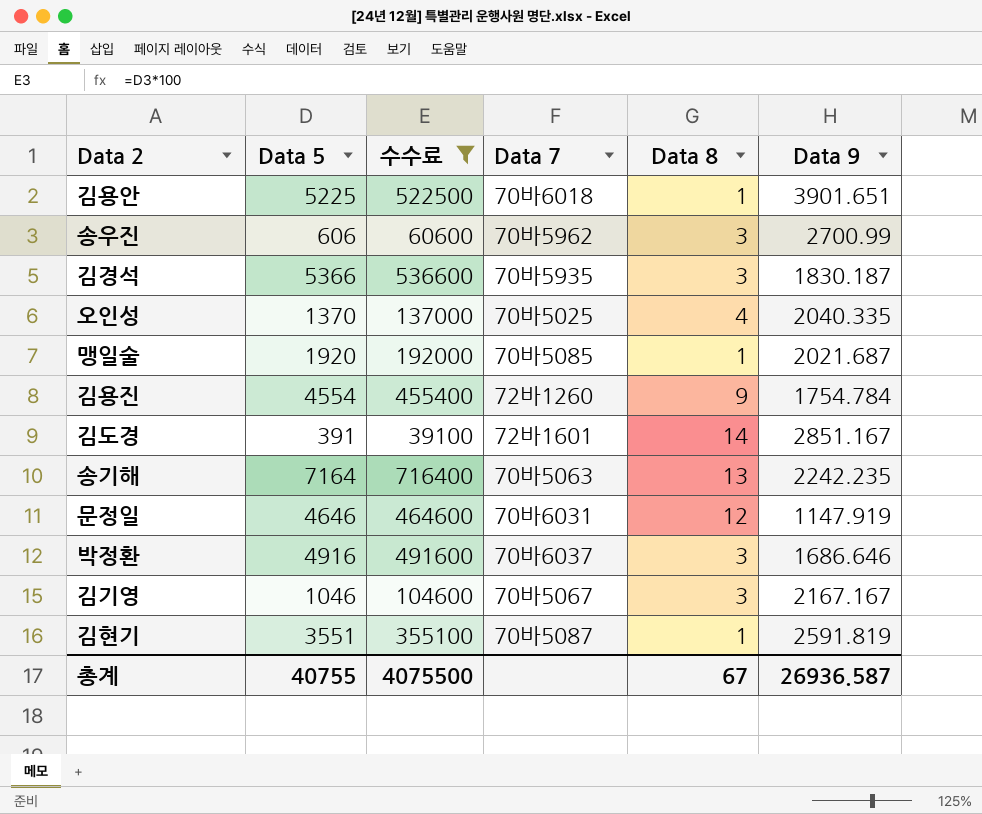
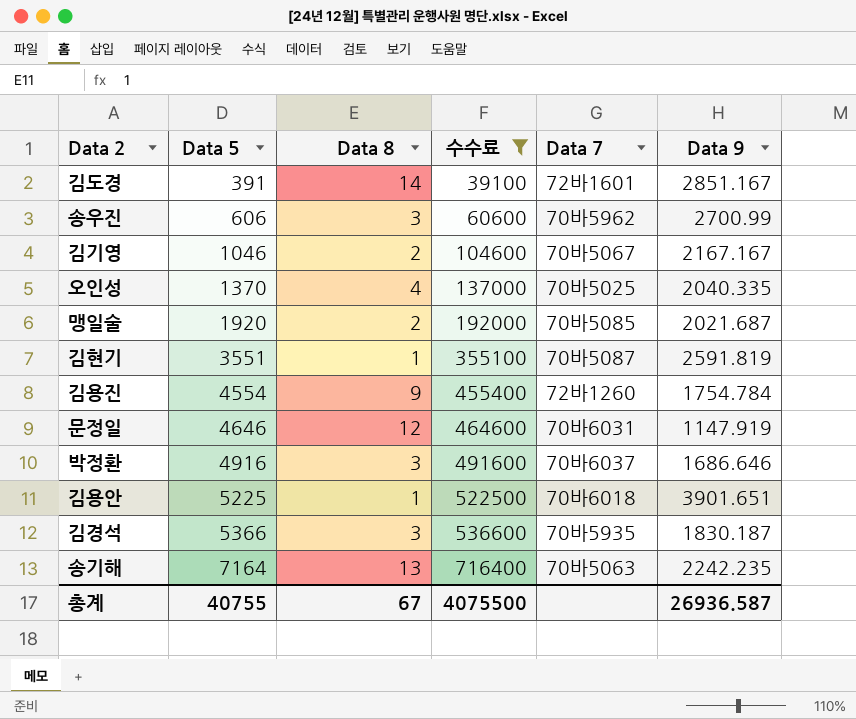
row order: none -> Data 5 ascending
column Data 8 | position: 5 -> 3
김기영 | Data 8: 3 -> 2
맹일술 | Data 8: 1 -> 2

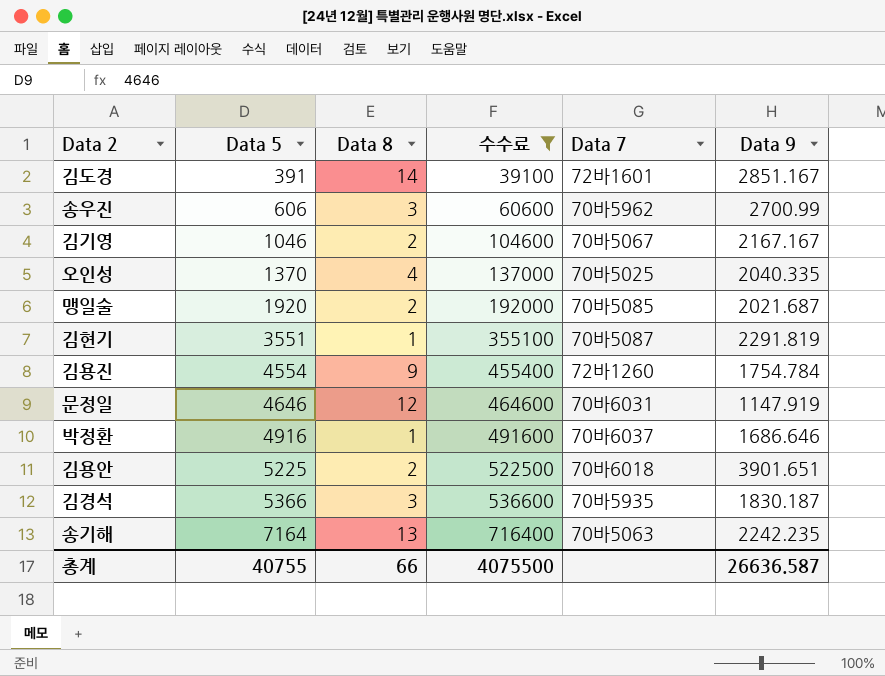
김현기 | Data 9: 2591.819 -> 2291.819
박정환 | Data 8: 3 -> 1
김용안 | Data 8: 1 -> 2
총계 | Data 8: 67 -> 66
총계 | Data 9: 26936.587 -> 26636.587

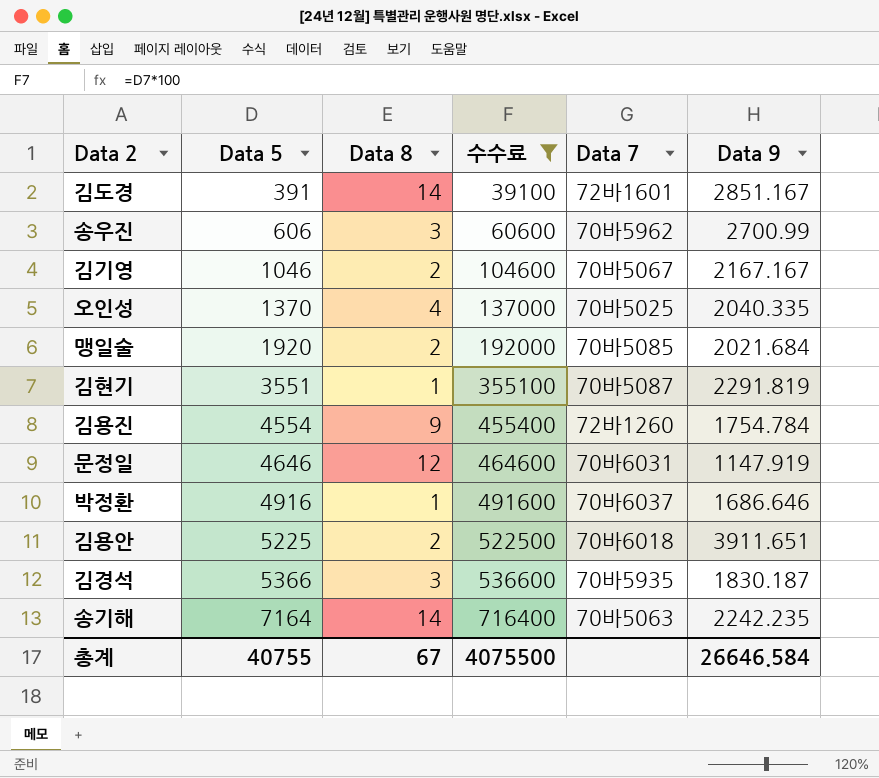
맹일술 | Data 9: 2021.687 -> 2021.684
김용안 | Data 9: 3901.651 -> 3911.651
송기해 | Data 8: 13 -> 14
총계 | Data 8: 66 -> 67
총계 | Data 9: 26636.587 -> 26646.584

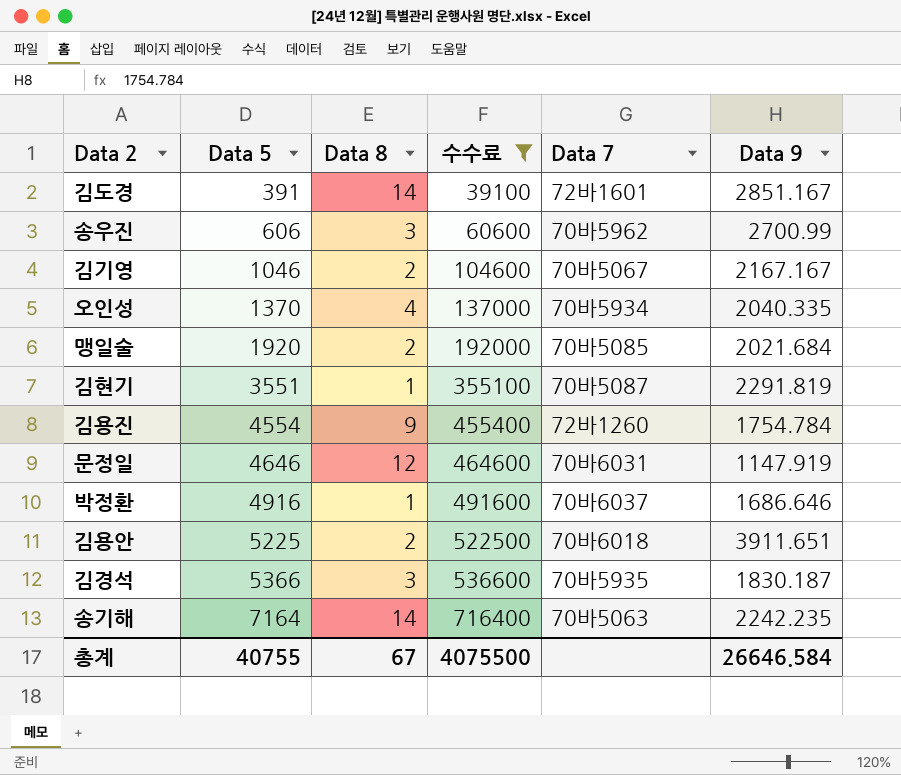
오인성 | Data 7: 70바5025 -> 70바5934

